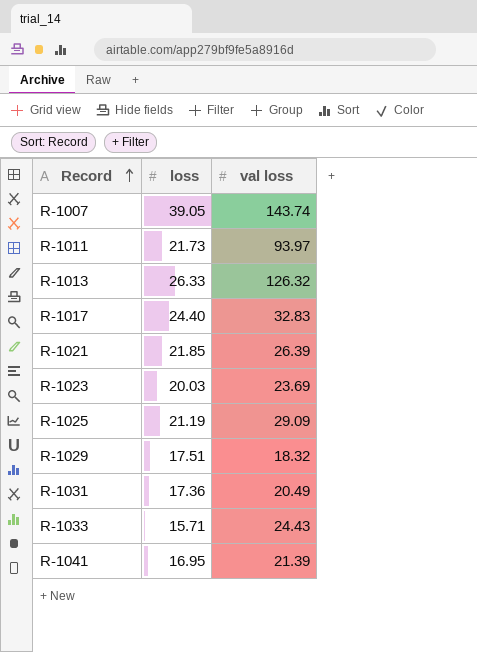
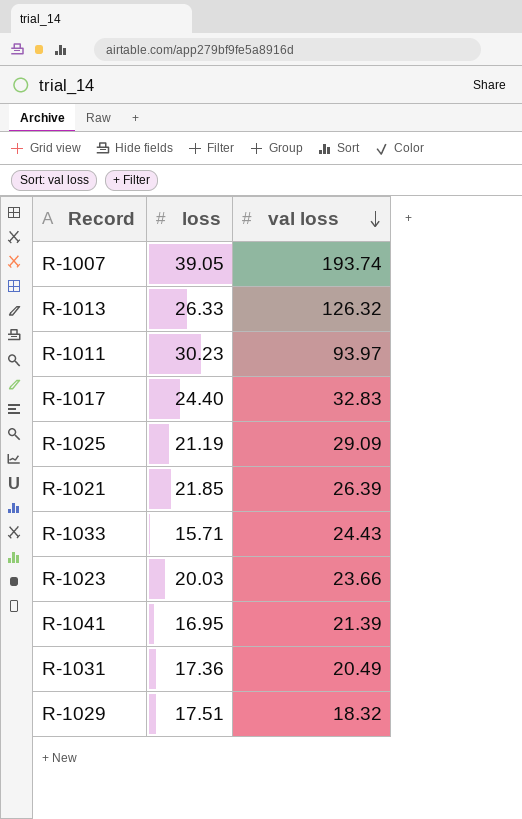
row order: Record ascending -> val loss descending
R-1007 | val loss: 143.74 -> 193.74
R-1011 | loss: 21.73 -> 30.23
R-1023 | val loss: 23.69 -> 23.66

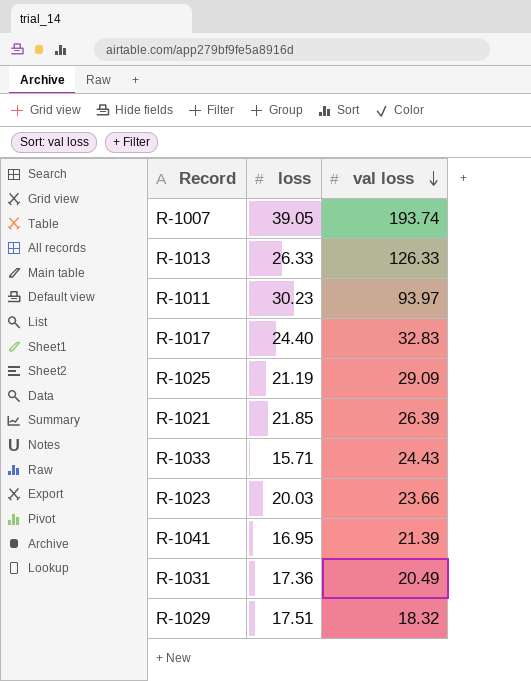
R-1013 | val loss: 126.32 -> 126.33

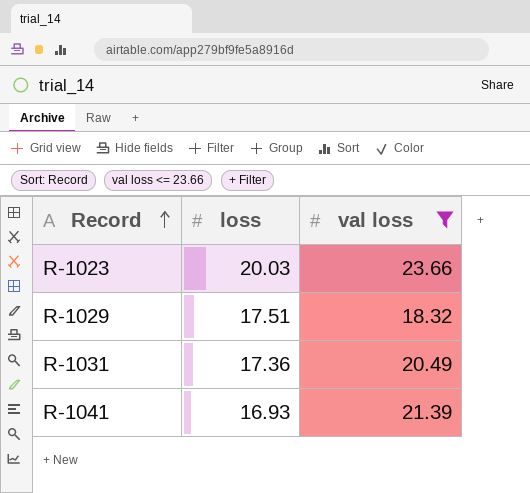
filter: none -> val loss <= 23.66
row order: val loss descending -> Record ascending
R-1041 | loss: 16.95 -> 16.93

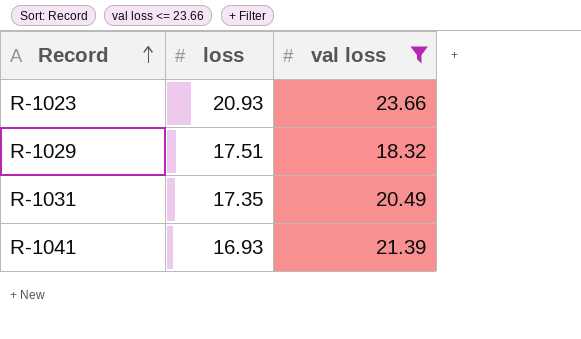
R-1023 | loss: 20.03 -> 20.93
R-1031 | loss: 17.36 -> 17.35

